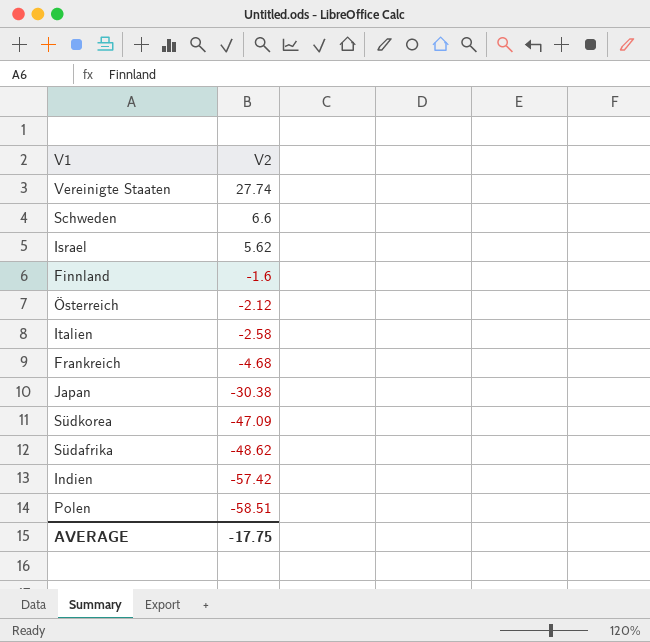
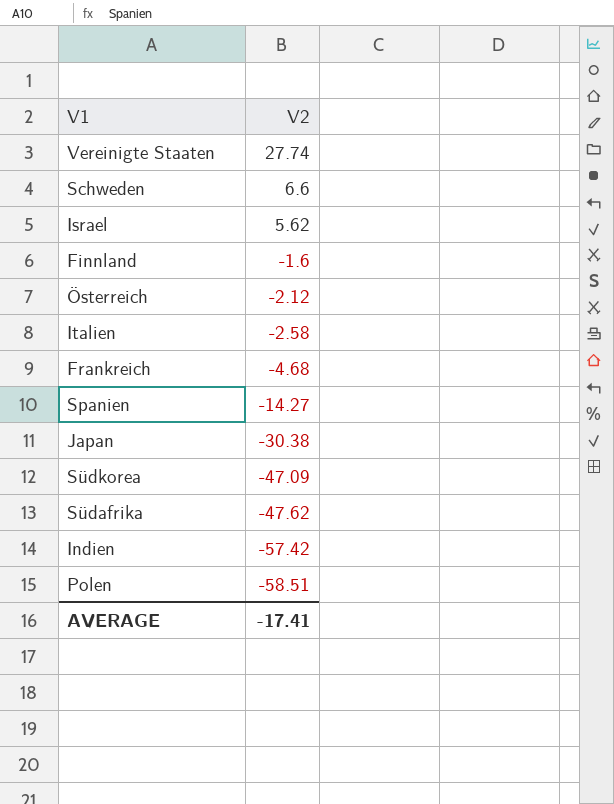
row Spanien: none -> -14.27
Südafrika | V2: -48.62 -> -47.62
AVERAGE | V2: -17.75 -> -17.41

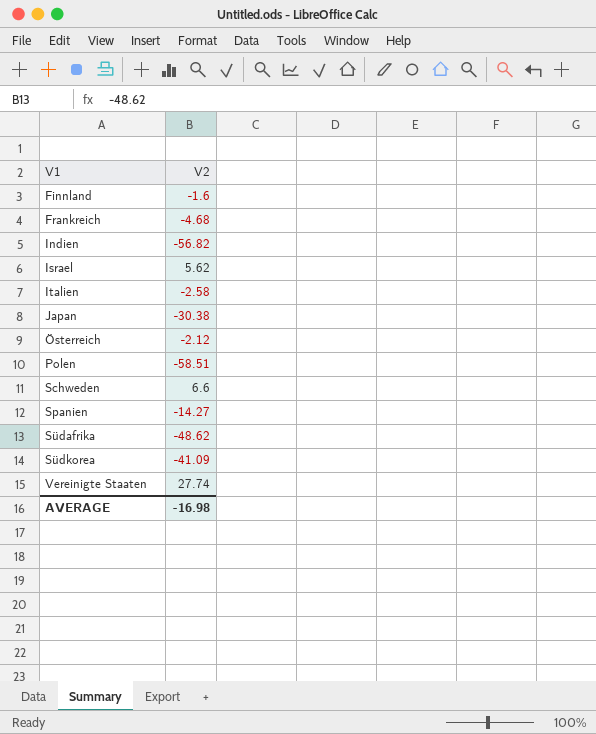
row order: V2 descending -> V1 ascending
Indien | V2: -57.42 -> -56.82
Südafrika | V2: -47.62 -> -48.62
Südkorea | V2: -47.09 -> -41.09
AVERAGE | V2: -17.41 -> -16.98

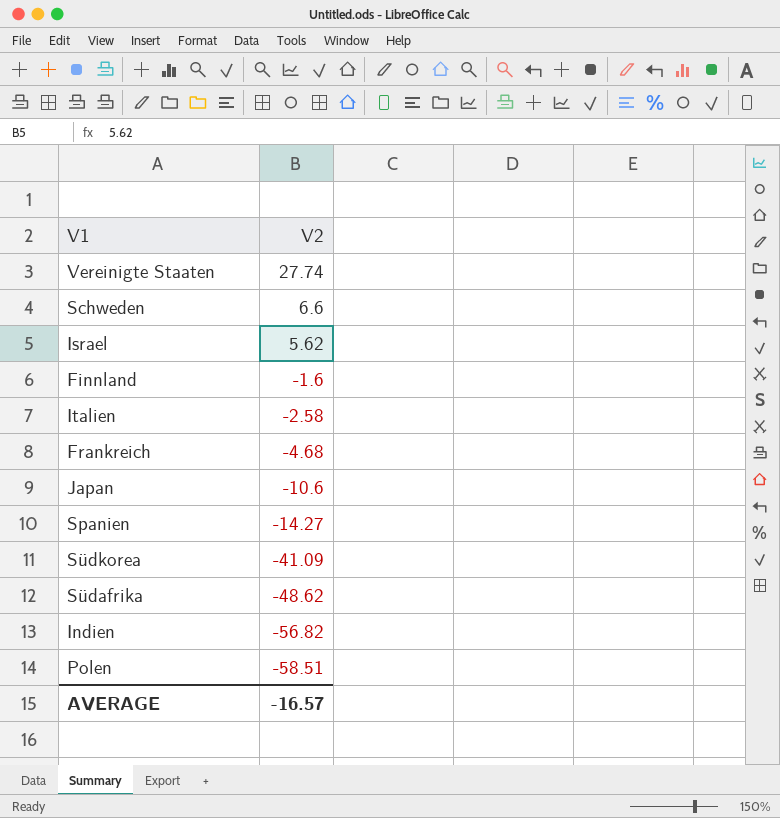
row order: V1 ascending -> V2 descending
row Österreich: -2.12 -> none
Japan | V2: -30.38 -> -10.6
AVERAGE | V2: -16.98 -> -16.57

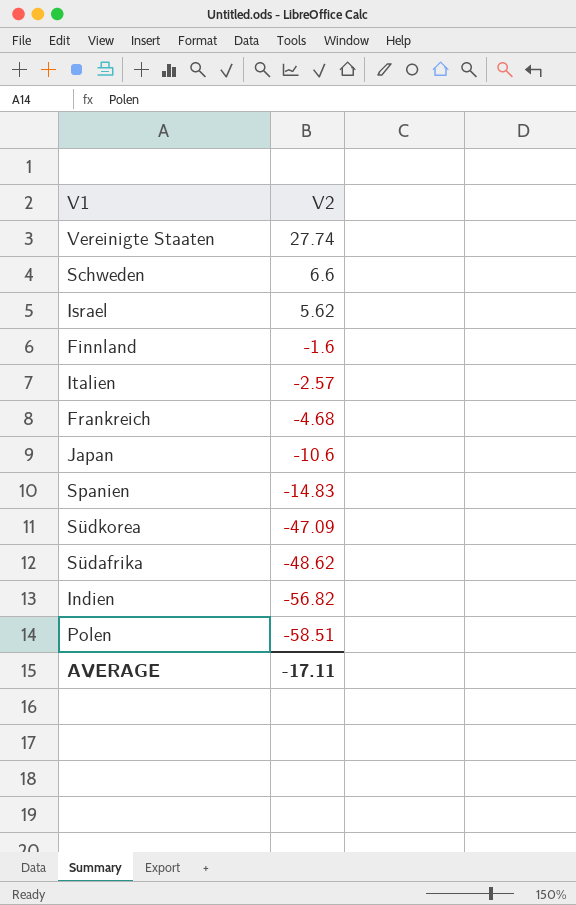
Italien | V2: -2.58 -> -2.57
Spanien | V2: -14.27 -> -14.83
Südkorea | V2: -41.09 -> -47.09
AVERAGE | V2: -16.57 -> -17.11

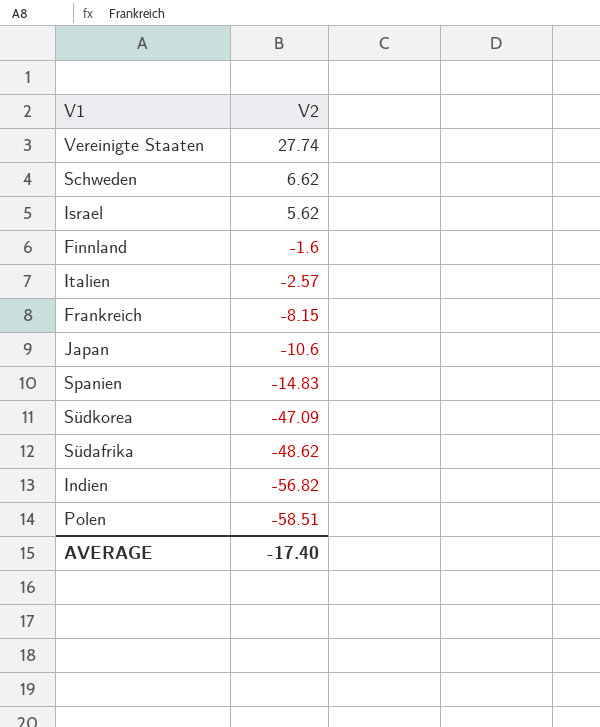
Schweden | V2: 6.6 -> 6.62
Frankreich | V2: -4.68 -> -8.15
AVERAGE | V2: -17.11 -> -17.40

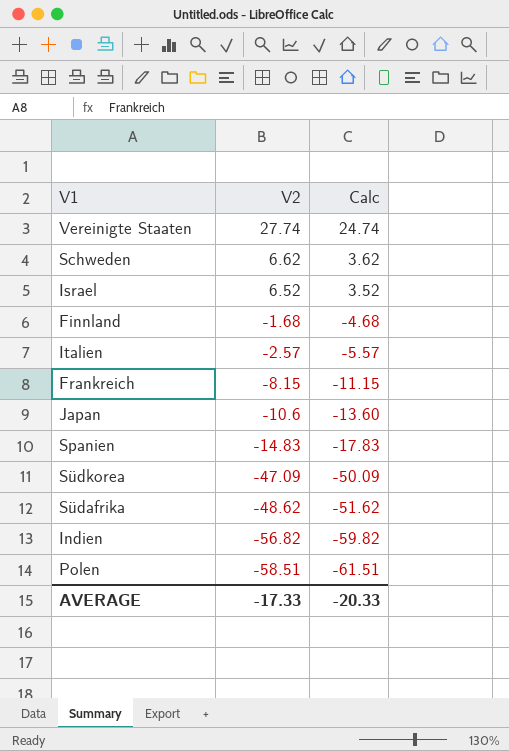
column Calc | formula: none -> [V2] - 3
Israel | V2: 5.62 -> 6.52
Finnland | V2: -1.6 -> -1.68
AVERAGE | V2: -17.40 -> -17.33

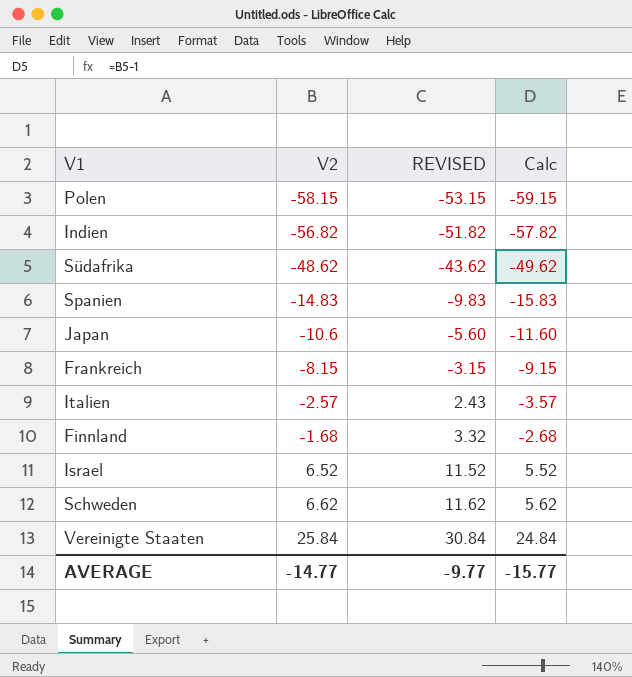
row order: V2 descending -> V2 ascending
column REVISED | formula: none -> [V2] + 5
column Calc | formula: [V2] - 3 -> [V2] - 1
row Südkorea: -47.09 | -50.09 -> none
Polen | V2: -58.51 -> -58.15
Vereinigte Staaten | V2: 27.74 -> 25.84
AVERAGE | V2: -17.33 -> -14.77
AVERAGE | Calc: -20.33 -> -15.77

